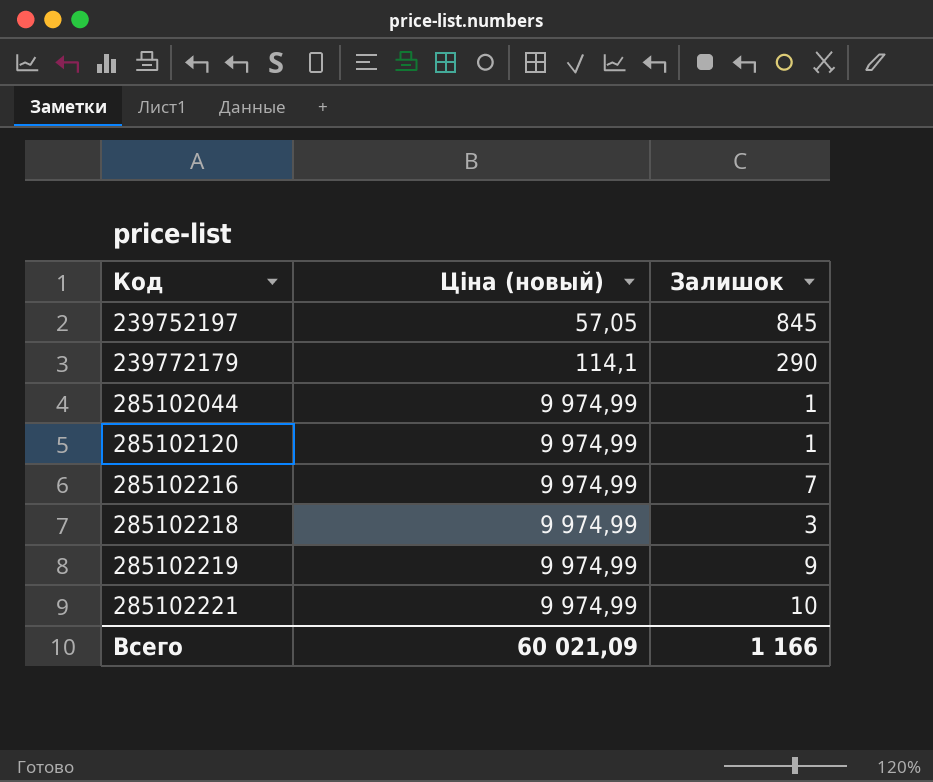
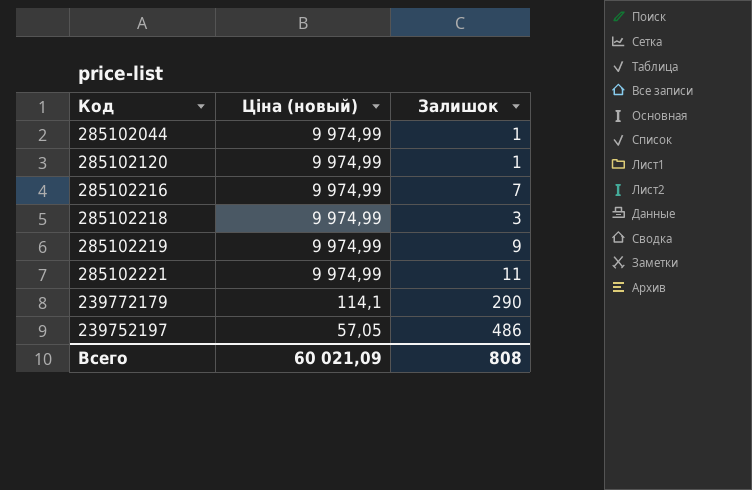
row order: Код ascending -> Ціна (новый) descending
285102221 | Залишок: 10 -> 11
239752197 | Залишок: 845 -> 486
Всего | Залишок: 1 166 -> 808

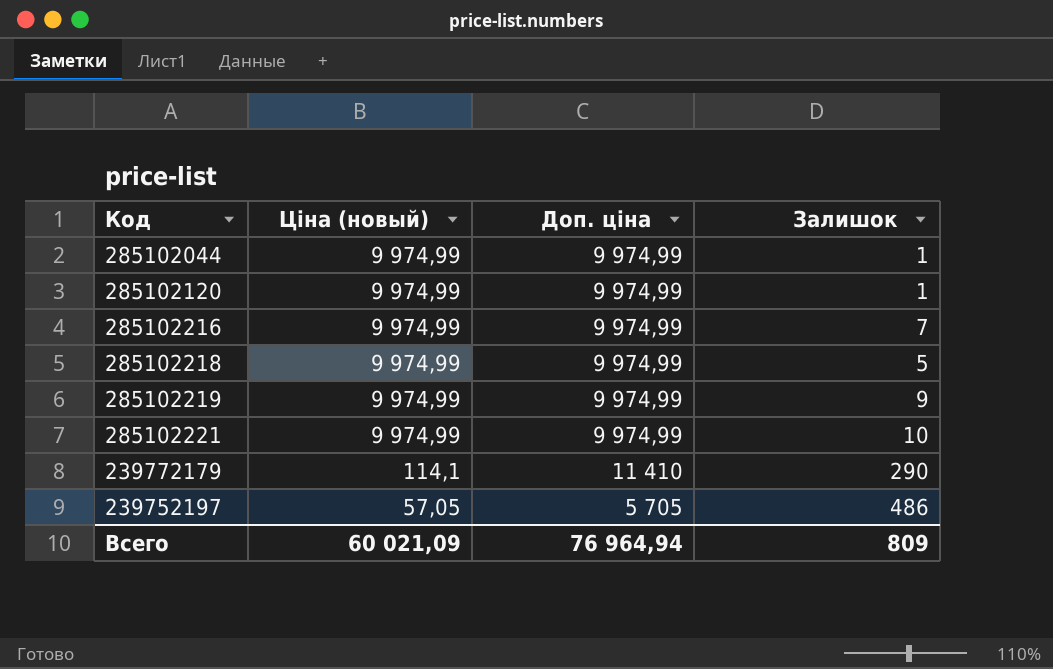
column Доп. ціна | position: none -> 3
285102218 | Залишок: 3 -> 5
285102221 | Залишок: 11 -> 10
Всего | Залишок: 808 -> 809

